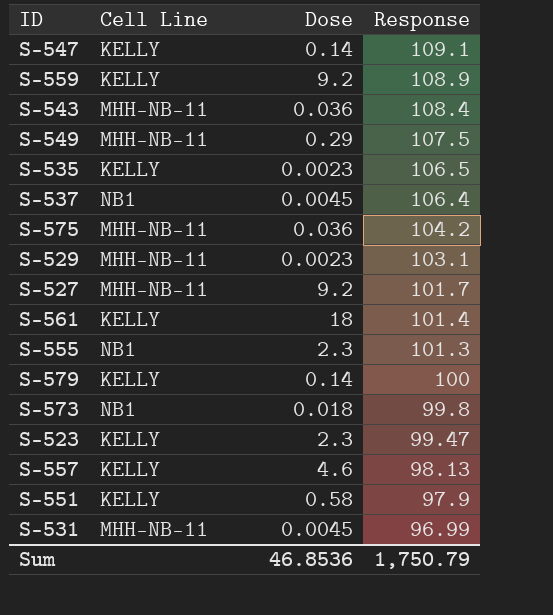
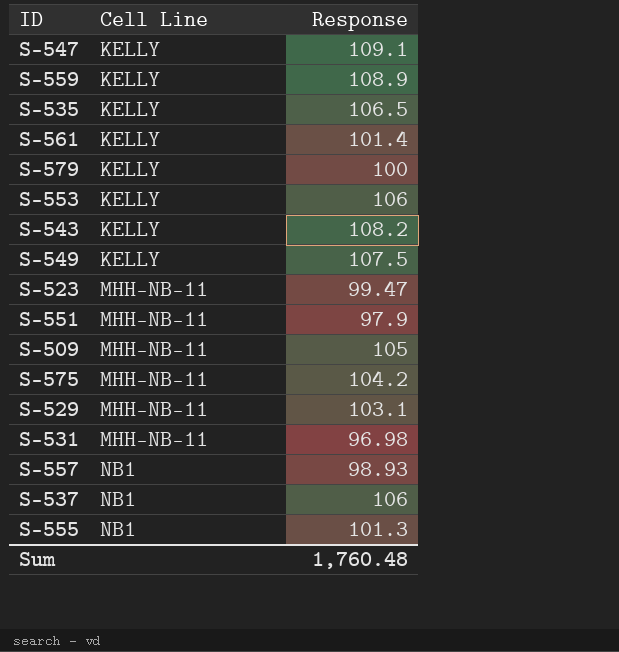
row order: Response descending -> Cell Line ascending
column Dose | position: 3 -> none
row S-527: MHH-NB-11 | 9.2 | 101.7 -> none
row S-573: NB1 | 0.018 | 99.8 -> none
row S-553: none -> KELLY | 106
S-543 | Cell Line: MHH-NB-11 -> KELLY
S-543 | Response: 108.4 -> 108.2
S-549 | Cell Line: MHH-NB-11 -> KELLY
S-523 | Cell Line: KELLY -> MHH-NB-11
S-551 | Cell Line: KELLY -> MHH-NB-11
row S-509: none -> MHH-NB-11 | 105
S-531 | Response: 96.99 -> 96.98
S-557 | Cell Line: KELLY -> NB1
S-557 | Response: 98.13 -> 98.93
S-537 | Response: 106.4 -> 106
Sum | Response: 1,750.79 -> 1,760.48

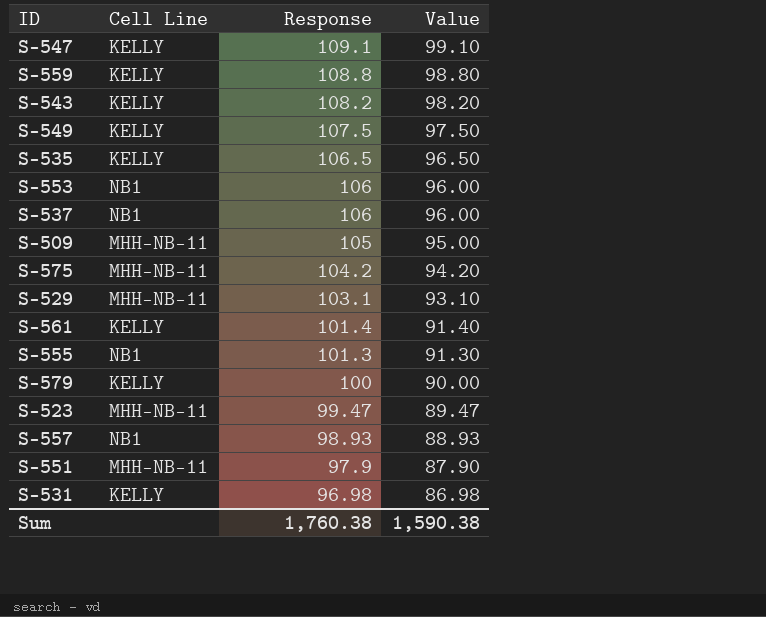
row order: Cell Line ascending -> Response descending
column Value | formula: none -> [Response] - 10
S-559 | Response: 108.9 -> 108.8
S-553 | Cell Line: KELLY -> NB1
S-531 | Cell Line: MHH-NB-11 -> KELLY
Sum | Response: 1,760.48 -> 1,760.38

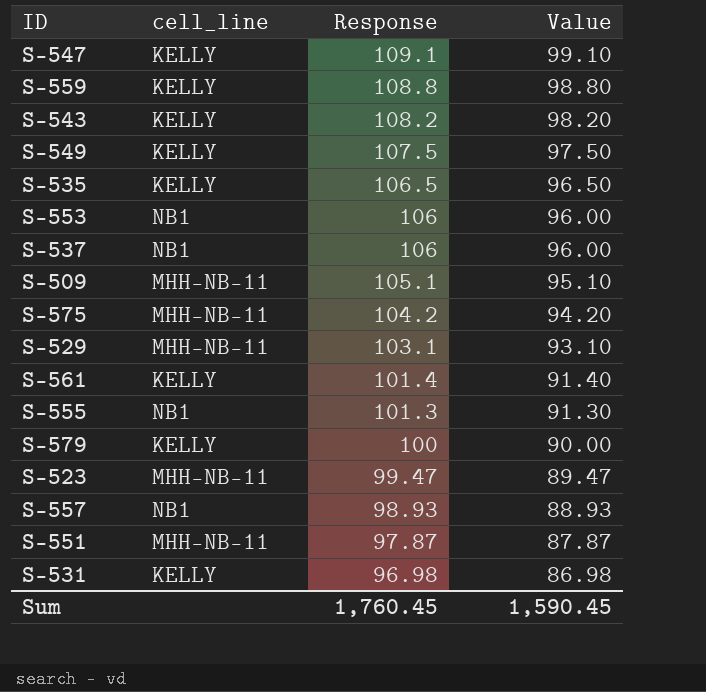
column name: Cell Line -> cell_line
S-509 | Response: 105 -> 105.1
S-509 | Value: 95.00 -> 95.10
S-551 | Response: 97.9 -> 97.87
S-551 | Value: 87.90 -> 87.87
Sum | Response: 1,760.38 -> 1,760.45
Sum | Value: 1,590.38 -> 1,590.45

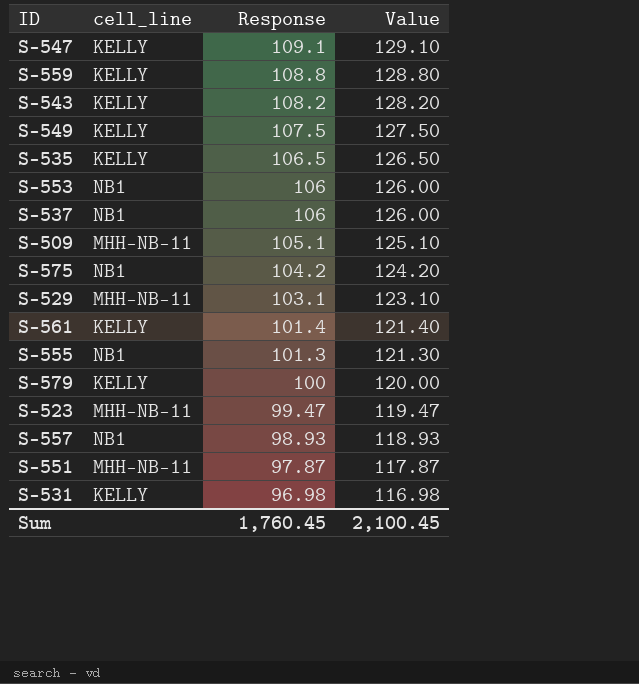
column Value | formula: [Response] - 10 -> [Response] + 20
S-575 | cell_line: MHH-NB-11 -> NB1
Sum | Value: 1,590.45 -> 2,100.45

